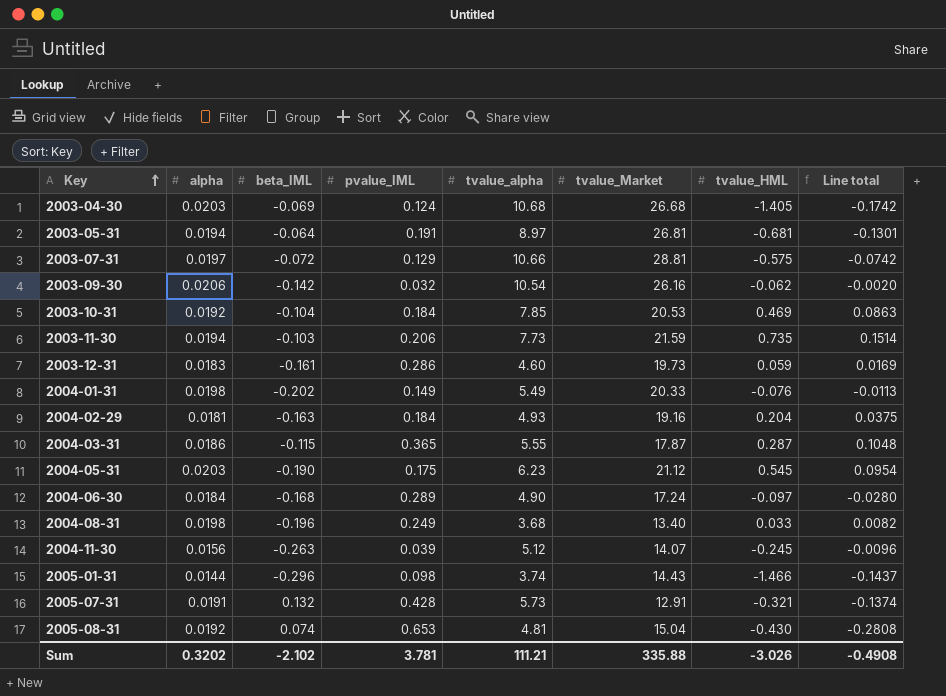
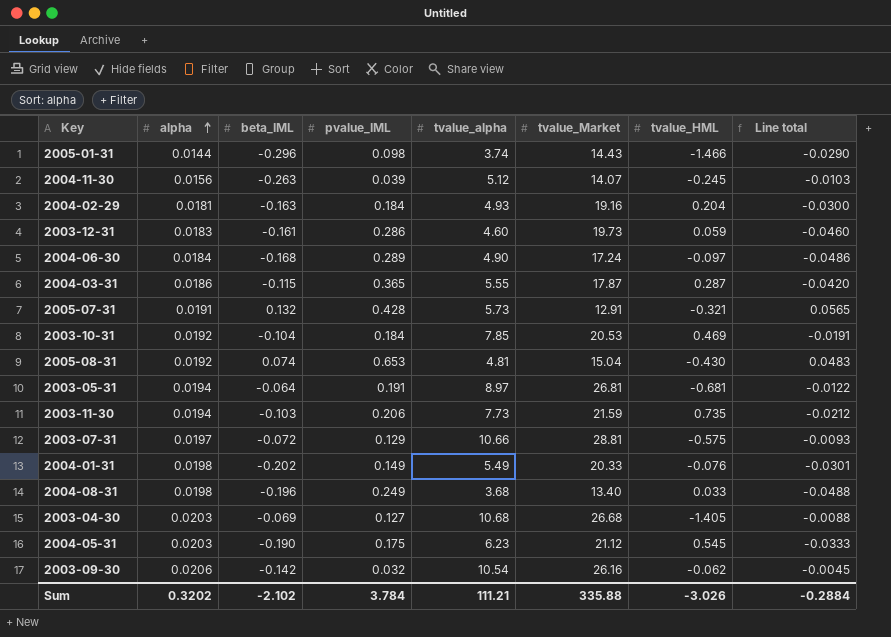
row order: Key ascending -> alpha ascending
column Line total | formula: [pvalue_IML] * [tvalue_HML] -> [beta_IML] * [pvalue_IML]
2003-04-30 | pvalue_IML: 0.124 -> 0.127
Sum | pvalue_IML: 3.781 -> 3.784
Sum | Line total: -0.4908 -> -0.2884

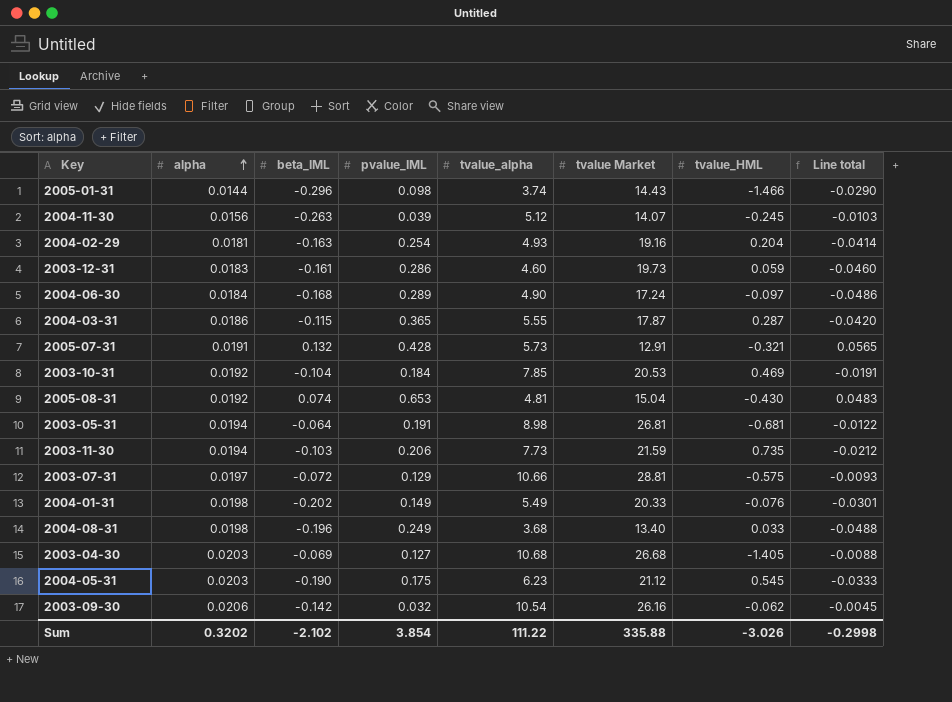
column name: tvalue_Market -> tvalue Market
2004-02-29 | pvalue_IML: 0.184 -> 0.254
2004-02-29 | Line total: -0.0300 -> -0.0414
2003-05-31 | tvalue_alpha: 8.97 -> 8.98
Sum | pvalue_IML: 3.784 -> 3.854
Sum | tvalue_alpha: 111.21 -> 111.22
Sum | Line total: -0.2884 -> -0.2998

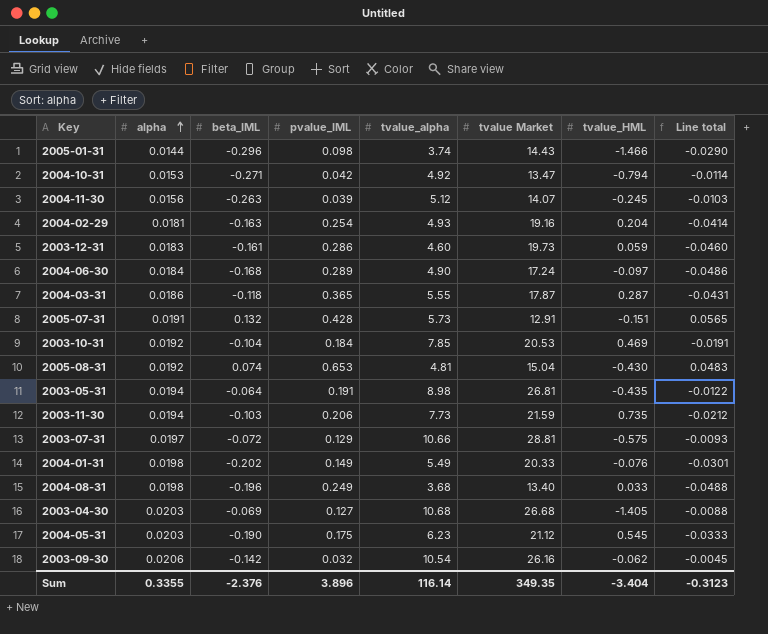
row 2004-10-31: none -> 0.0153 | -0.271 | 0.042 | 4.92 | 13.47 | -0.794 | -0.0114
2004-03-31 | beta_IML: -0.115 -> -0.118
2004-03-31 | Line total: -0.0420 -> -0.0431
2005-07-31 | tvalue_HML: -0.321 -> -0.151
2003-05-31 | tvalue_HML: -0.681 -> -0.435
Sum | alpha: 0.3202 -> 0.3355
Sum | beta_IML: -2.102 -> -2.376
Sum | pvalue_IML: 3.854 -> 3.896
Sum | tvalue_alpha: 111.22 -> 116.14
Sum | tvalue Market: 335.88 -> 349.35
Sum | tvalue_HML: -3.026 -> -3.404
Sum | Line total: -0.2998 -> -0.3123

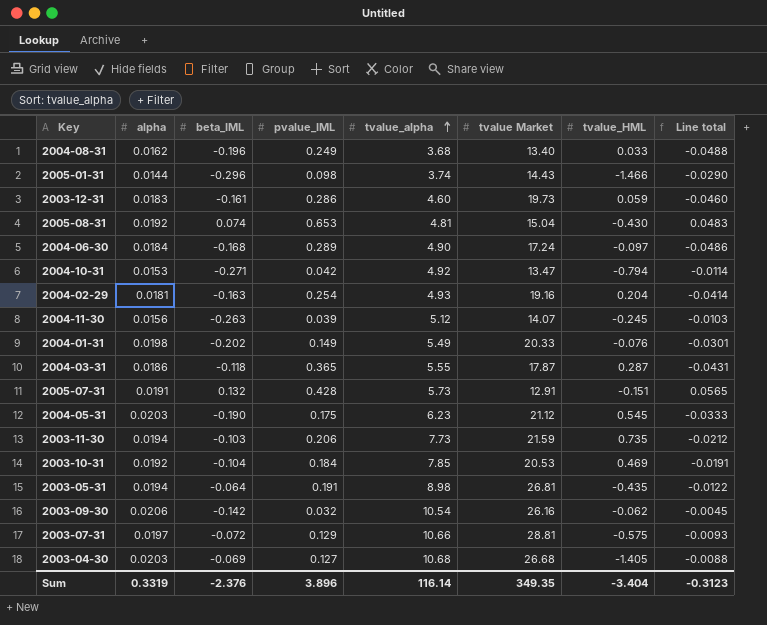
row order: alpha ascending -> tvalue_alpha ascending
2004-08-31 | alpha: 0.0198 -> 0.0162
Sum | alpha: 0.3355 -> 0.3319

